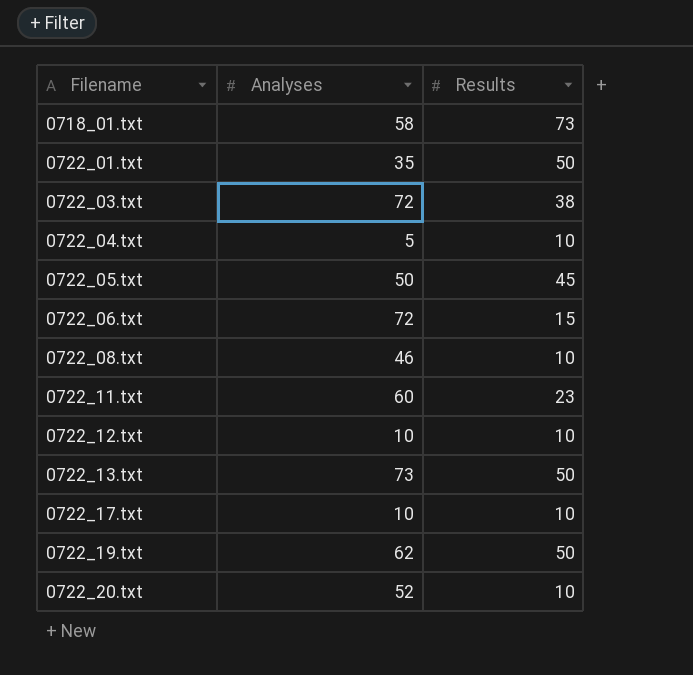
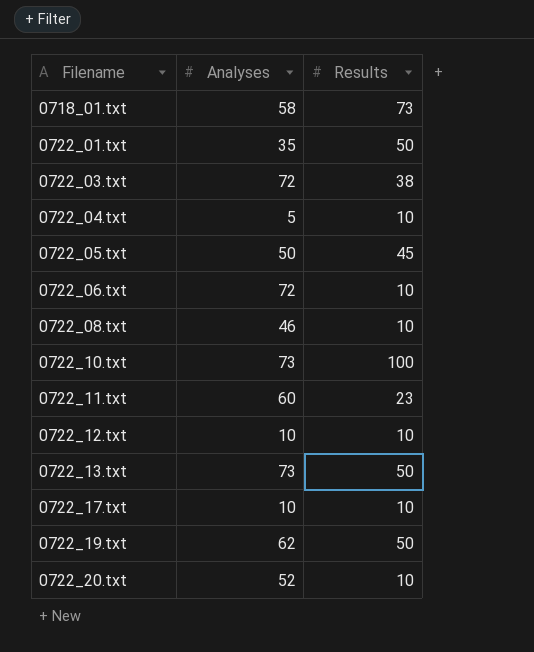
0722_06.txt | Results: 15 -> 10
row 0722_10.txt: none -> 73 | 100

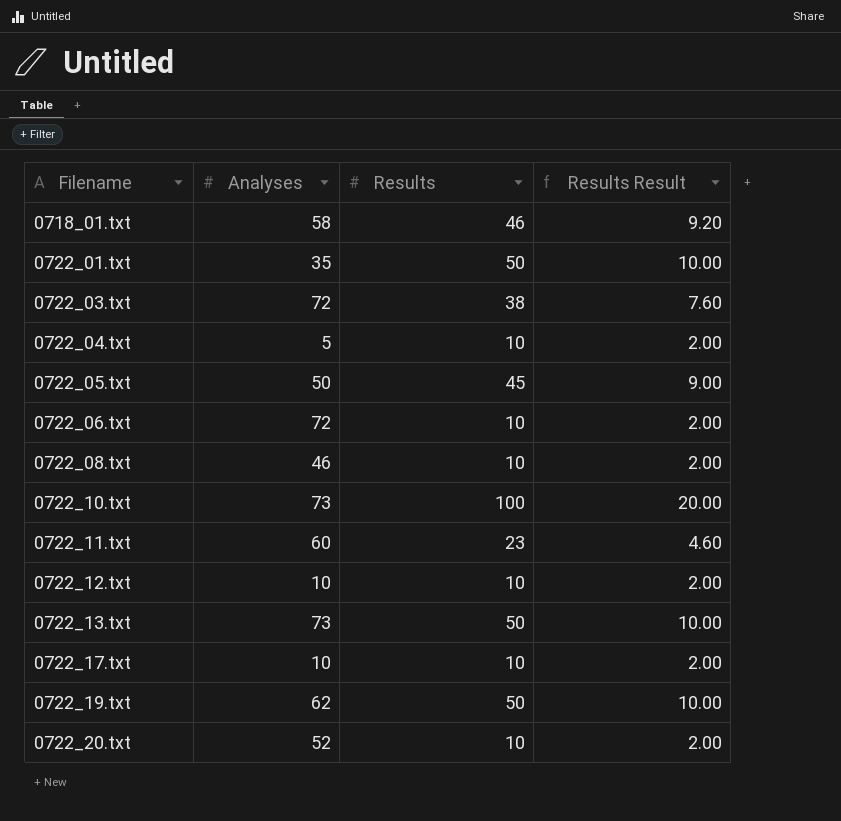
column Results Result | formula: none -> [Results] * 0.2
0718_01.txt | Results: 73 -> 46

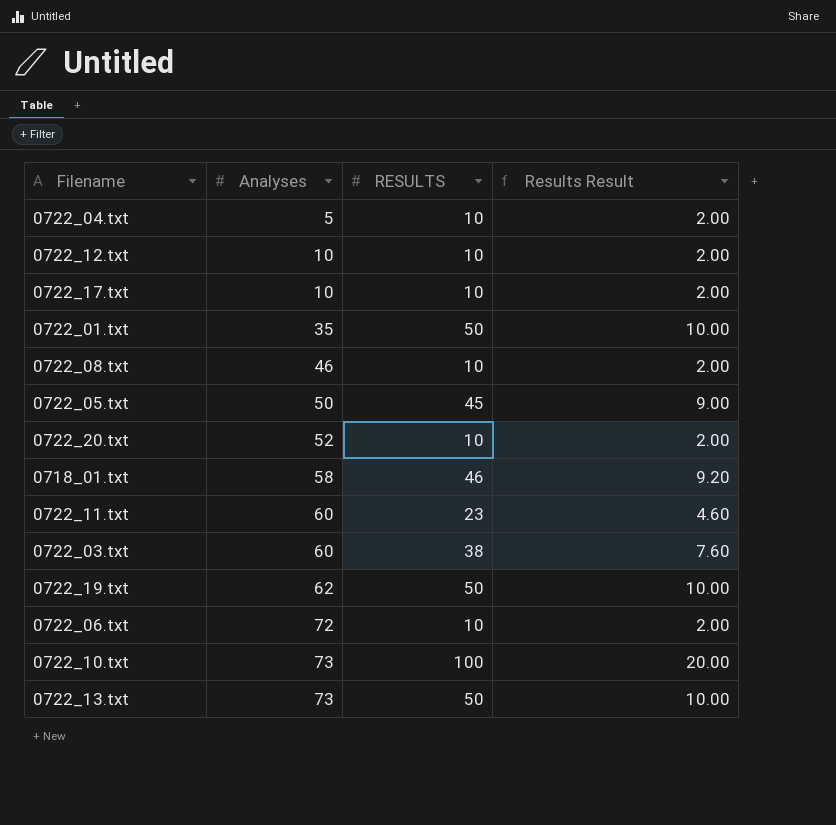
row order: Filename ascending -> Analyses ascending
column name: Results -> RESULTS
0722_03.txt | Analyses: 72 -> 60

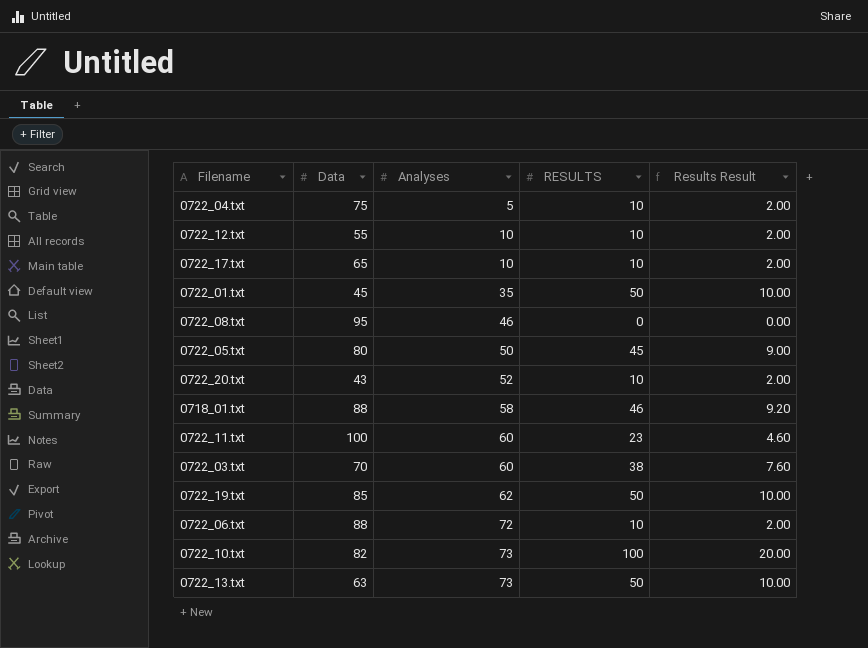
column Data | position: none -> 2
0722_08.txt | RESULTS: 10 -> 0
0722_08.txt | Results Result: 2.00 -> 0.00

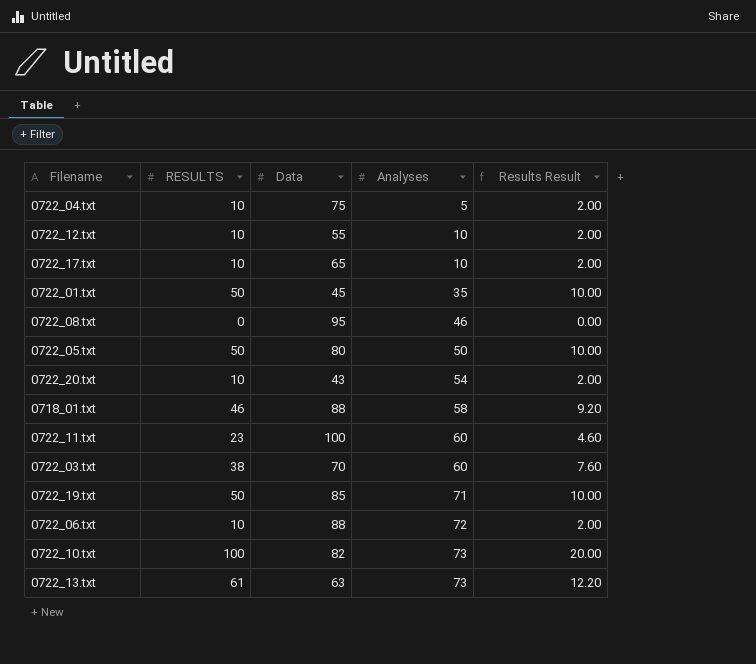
column RESULTS | position: 4 -> 2
0722_05.txt | RESULTS: 45 -> 50
0722_05.txt | Results Result: 9.00 -> 10.00
0722_20.txt | Analyses: 52 -> 54
0722_19.txt | Analyses: 62 -> 71
0722_13.txt | RESULTS: 50 -> 61
0722_13.txt | Results Result: 10.00 -> 12.20

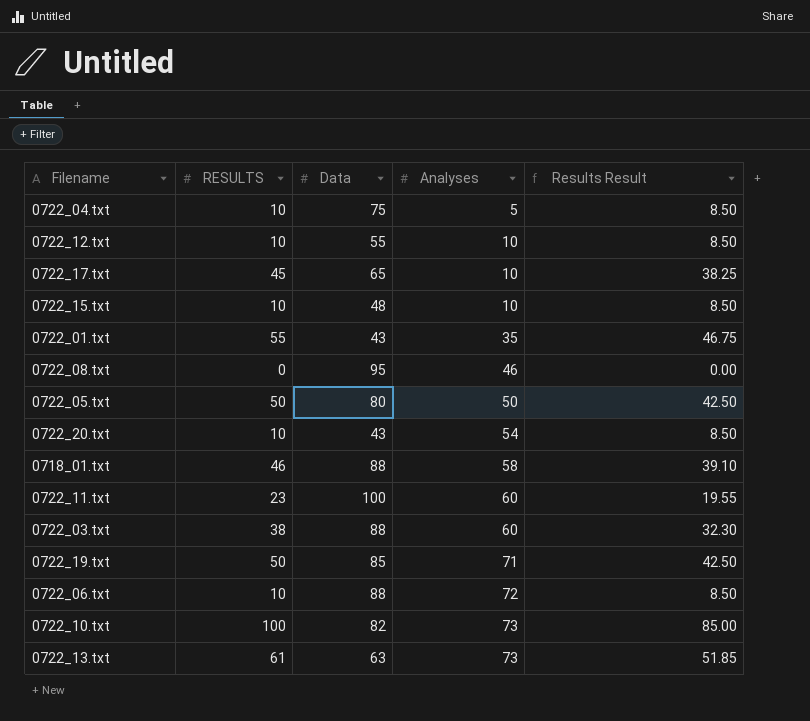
column Results Result | formula: [RESULTS] * 0.2 -> [RESULTS] * 0.85
0722_17.txt | RESULTS: 10 -> 45
row 0722_15.txt: none -> 10 | 48 | 10 | 8.50
0722_01.txt | RESULTS: 50 -> 55
0722_01.txt | Data: 45 -> 43
0722_03.txt | Data: 70 -> 88

